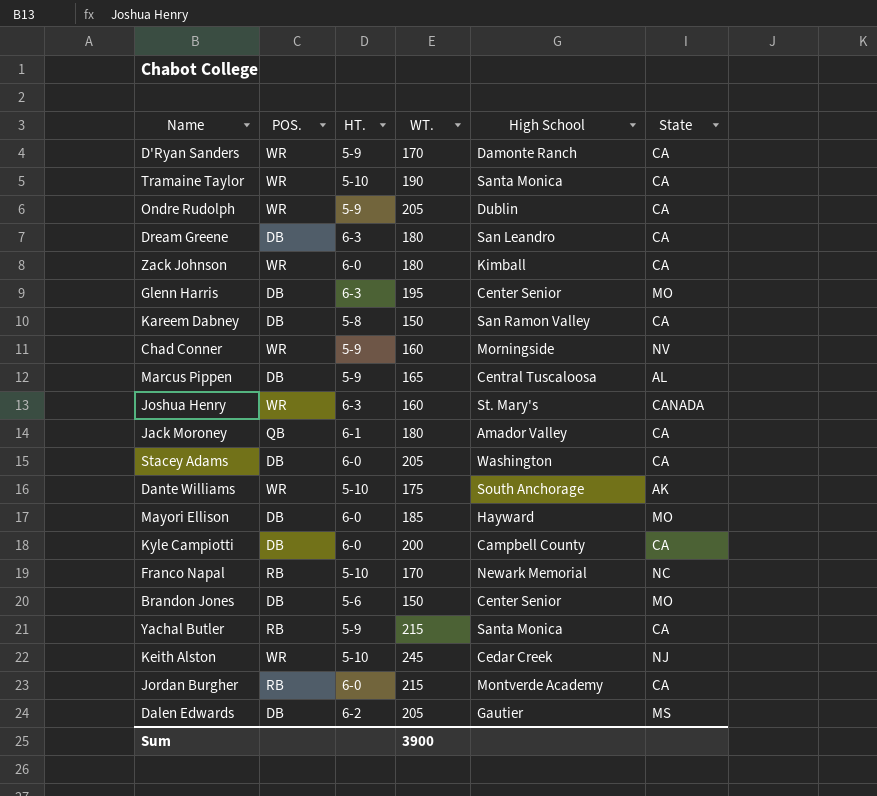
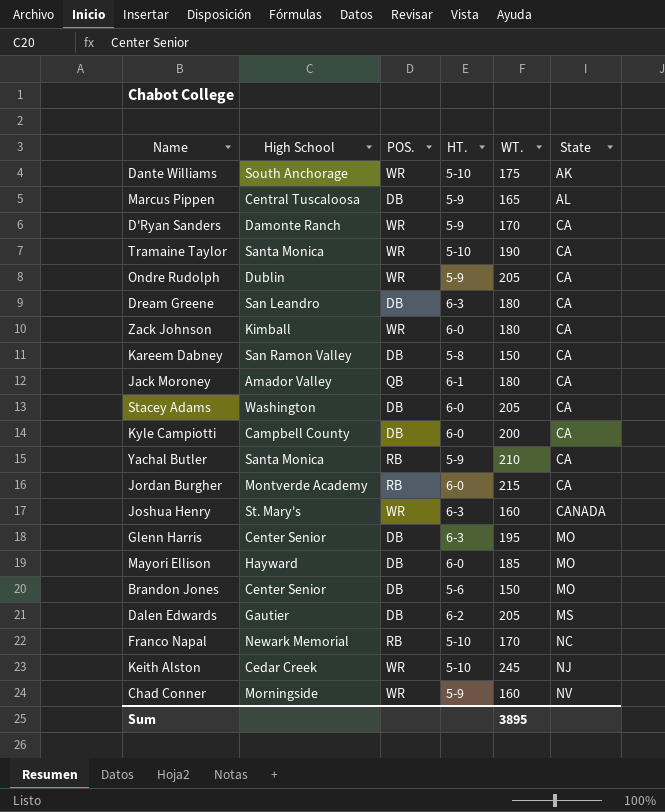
row order: none -> State ascending
column High School | position: 5 -> 2
Yachal Butler | WT.: 215 -> 210
Sum | WT.: 3900 -> 3895

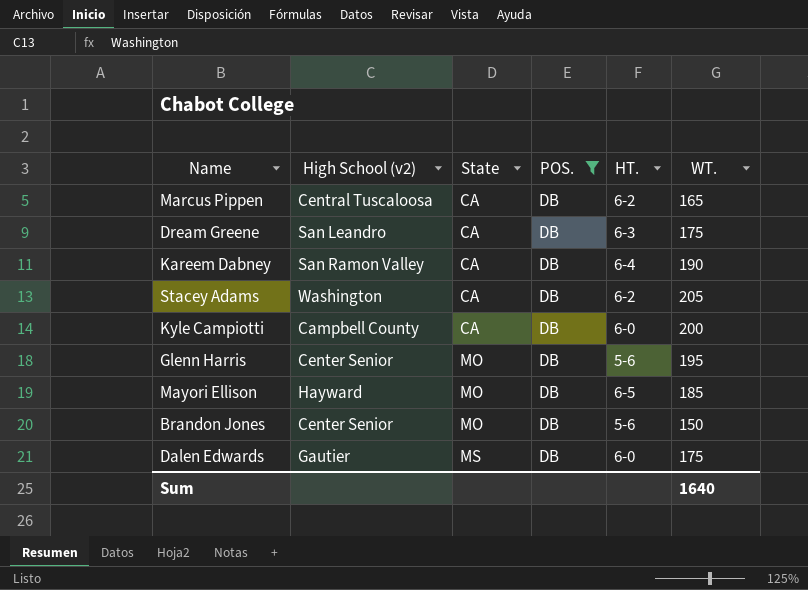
filter: none -> POS. = DB
column name: High School -> High School (v2)
column State | position: 6 -> 3
Marcus Pippen | State: AL -> CA
Marcus Pippen | HT.: 5-9 -> 6-2
Dream Greene | WT.: 180 -> 175
Kareem Dabney | HT.: 5-8 -> 6-4
Kareem Dabney | WT.: 150 -> 190
Stacey Adams | HT.: 6-0 -> 6-2
Glenn Harris | HT.: 6-3 -> 5-6
Mayori Ellison | HT.: 6-0 -> 6-5
Dalen Edwards | HT.: 6-2 -> 6-0
Dalen Edwards | WT.: 205 -> 175
Sum | WT.: 3895 -> 1640

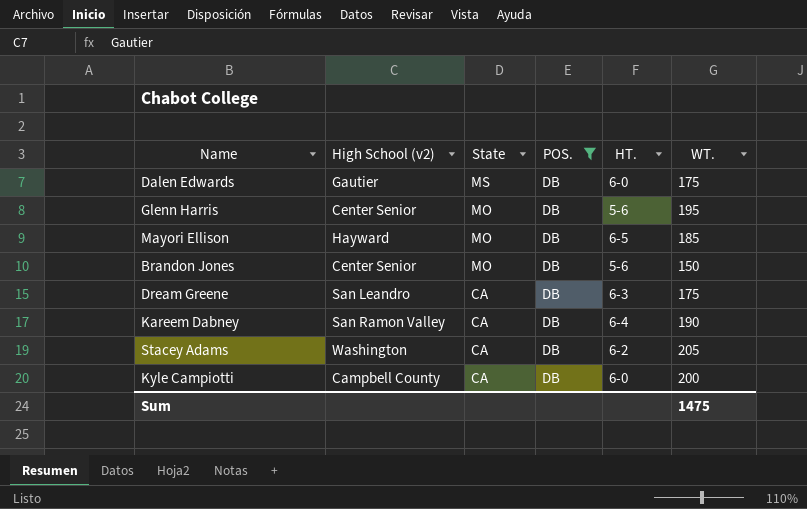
row order: State ascending -> State descending
row Marcus Pippen: Central Tuscaloosa | CA | DB | 6-2 | 165 -> none
Sum | WT.: 1640 -> 1475

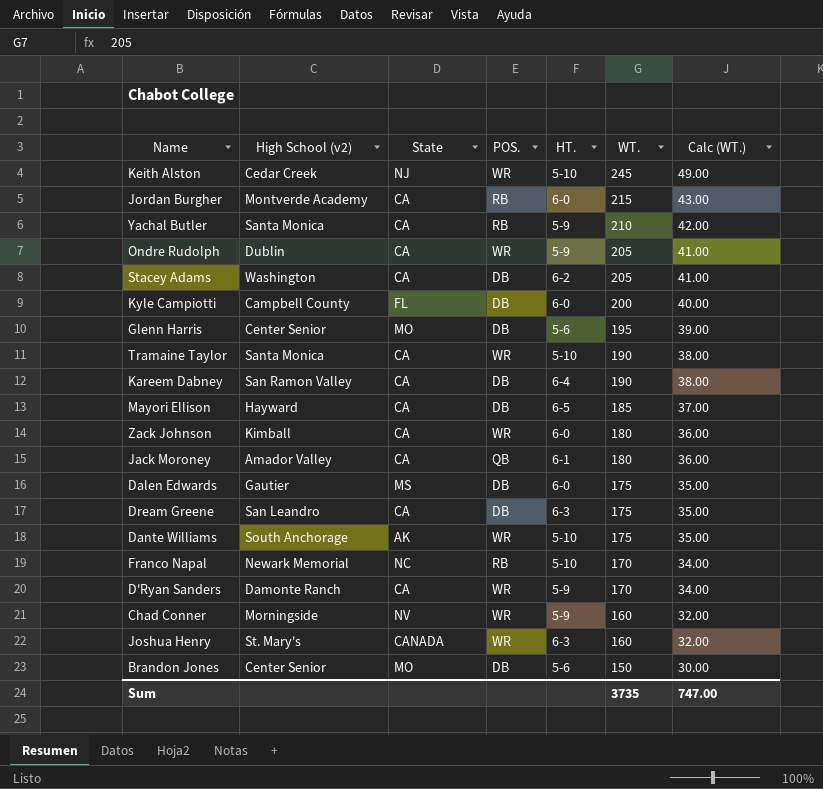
filter: POS. = DB -> none
row order: State descending -> WT. descending
column Calc (WT.) | formula: none -> [WT.] * 0.2
Kyle Campiotti | State: CA -> FL
Mayori Ellison | State: MO -> CA
Sum | WT.: 1475 -> 3735

